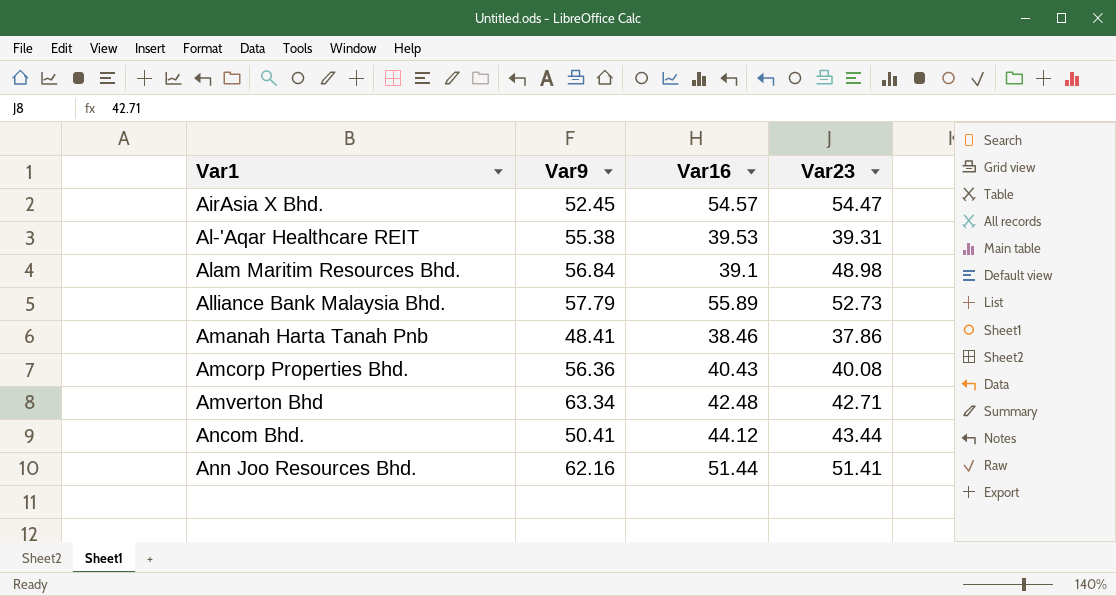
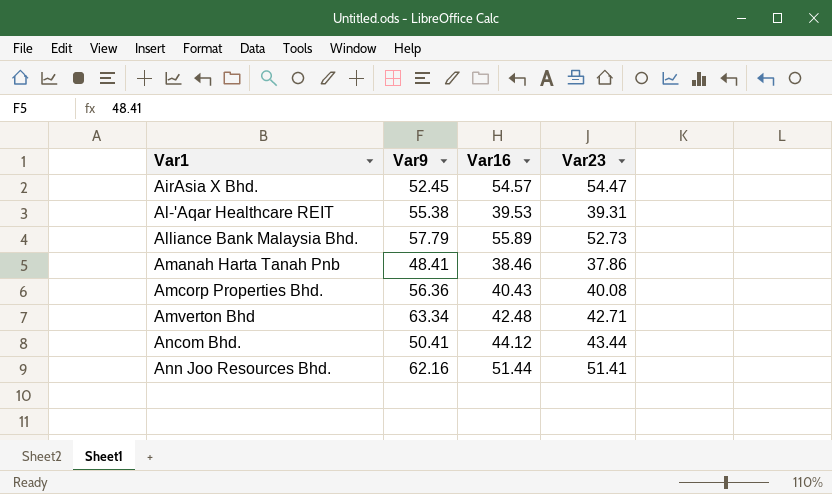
row Alam Maritim Resources Bhd.: 56.84 | 39.1 | 48.98 -> none

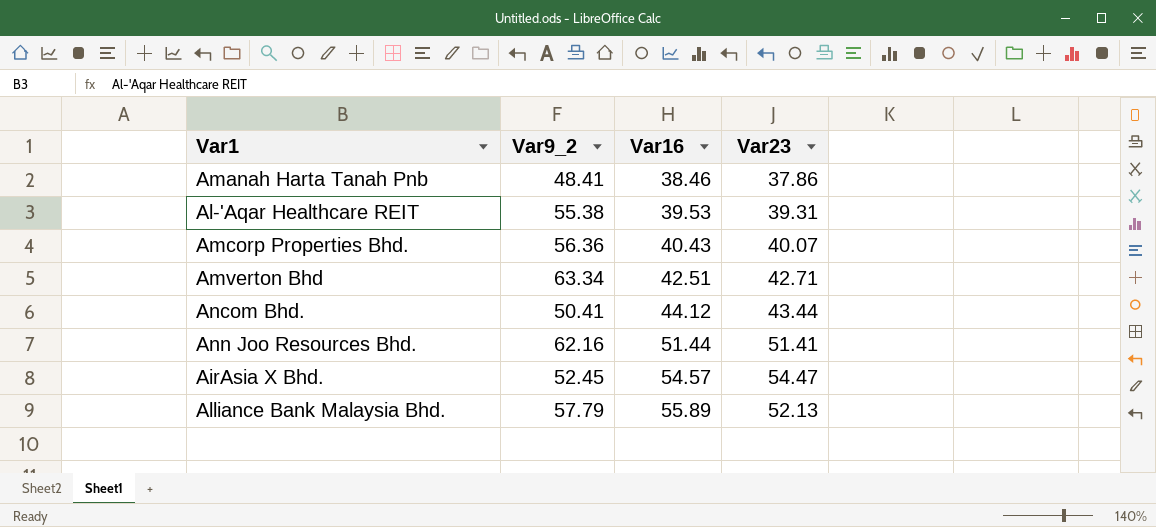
row order: Var1 ascending -> Var16 ascending
column name: Var9 -> Var9_2
Amcorp Properties Bhd. | Var23: 40.08 -> 40.07
Amverton Bhd | Var16: 42.48 -> 42.51
Alliance Bank Malaysia Bhd. | Var23: 52.73 -> 52.13

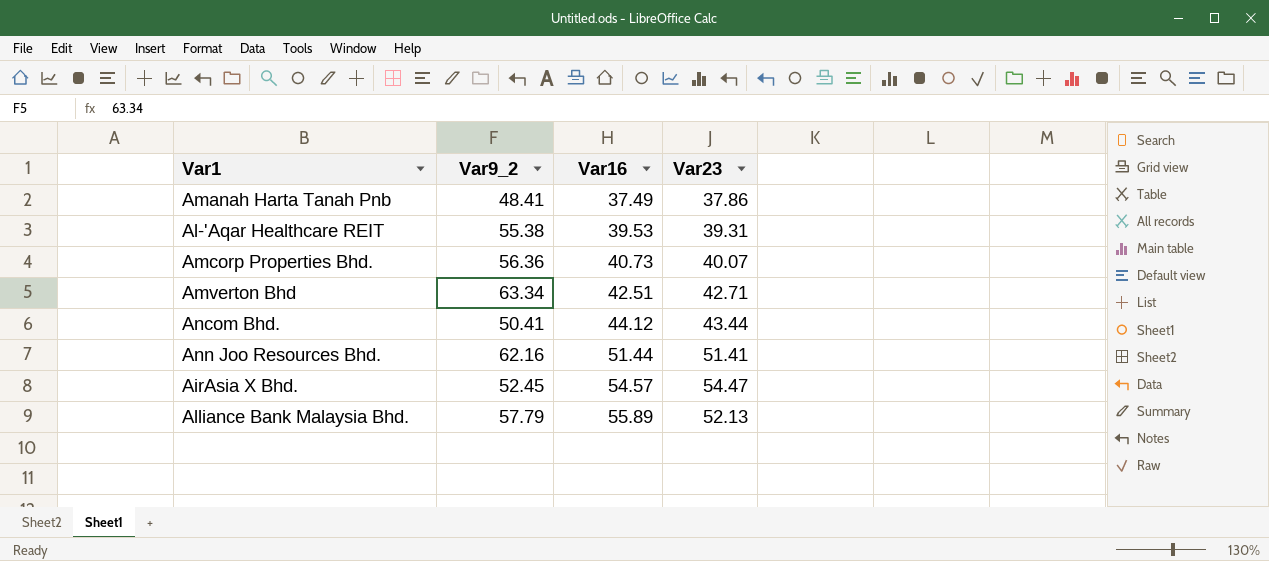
Amanah Harta Tanah Pnb | Var16: 38.46 -> 37.49
Amcorp Properties Bhd. | Var16: 40.43 -> 40.73

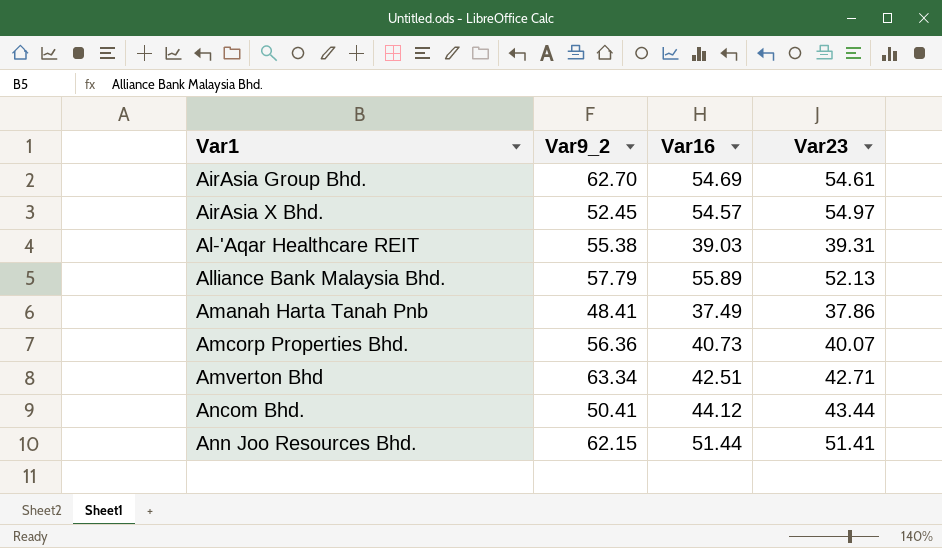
row order: Var16 ascending -> Var1 ascending
row AirAsia Group Bhd.: none -> 62.70 | 54.69 | 54.61
AirAsia X Bhd. | Var23: 54.47 -> 54.97
Al-'Aqar Healthcare REIT | Var16: 39.53 -> 39.03
Ann Joo Resources Bhd. | Var9_2: 62.16 -> 62.15

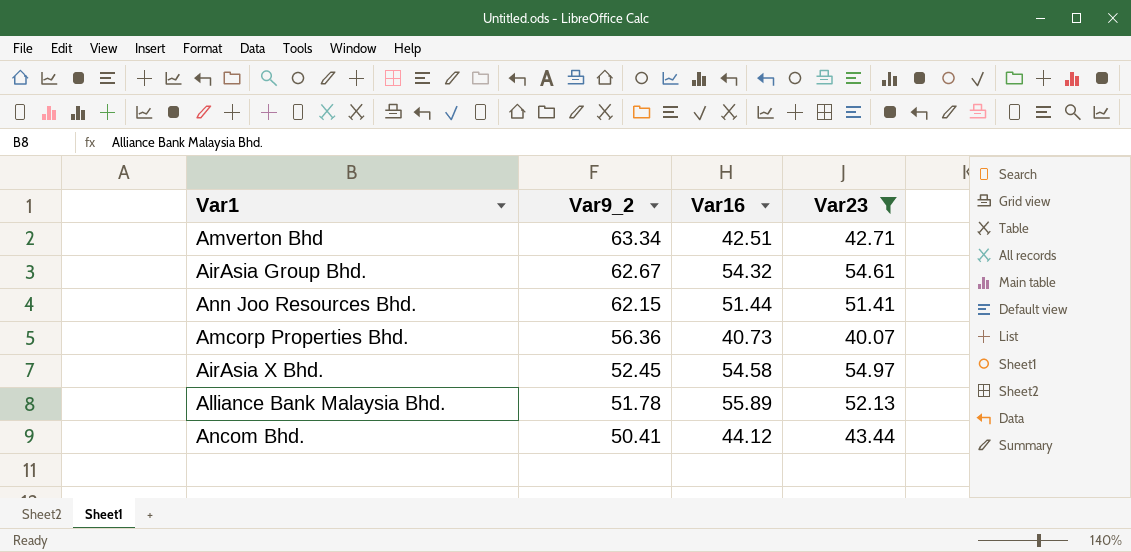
filter: none -> Var23 >= 40.07
row order: Var1 ascending -> Var9_2 descending
AirAsia Group Bhd. | Var9_2: 62.70 -> 62.67
AirAsia Group Bhd. | Var16: 54.69 -> 54.32
AirAsia X Bhd. | Var16: 54.57 -> 54.58
Alliance Bank Malaysia Bhd. | Var9_2: 57.79 -> 51.78

